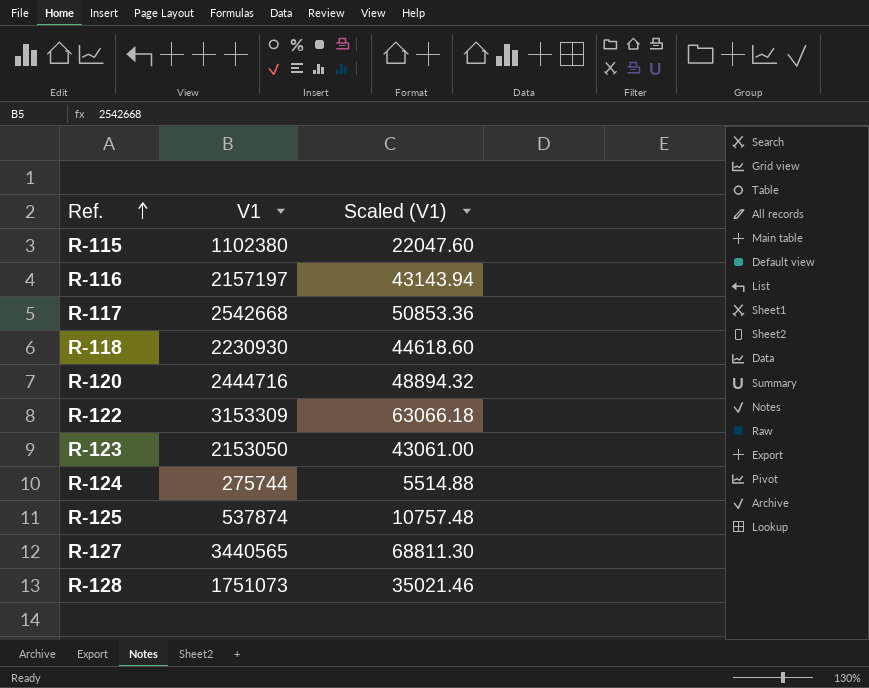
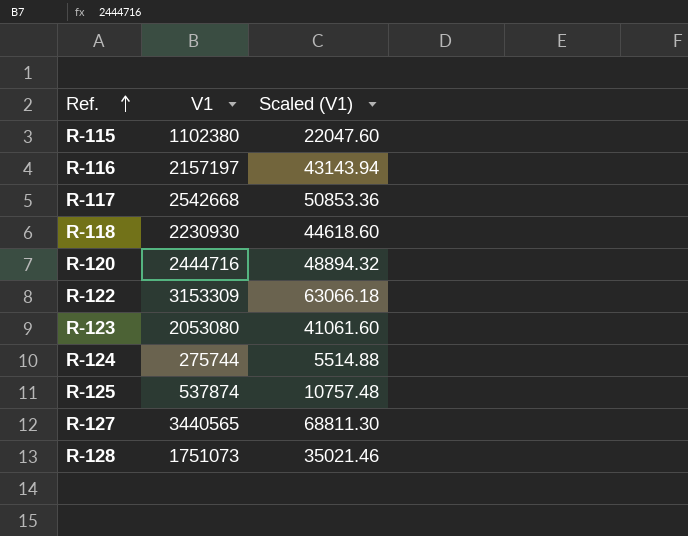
R-123 | V1: 2153050 -> 2053080
R-123 | Scaled (V1): 43061.00 -> 41061.60

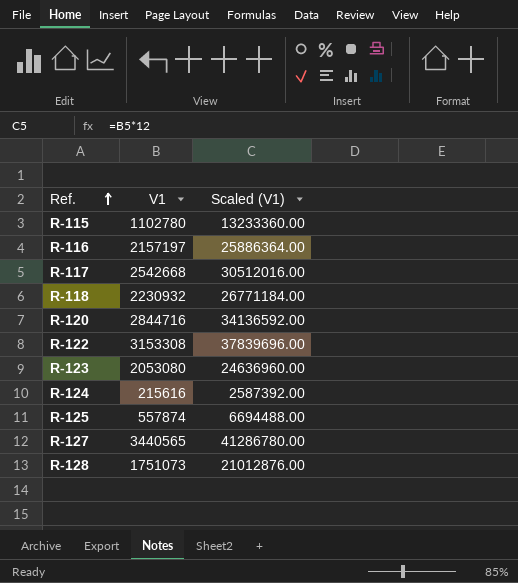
column Scaled (V1) | formula: [V1] * 0.02 -> [V1] * 12
R-115 | V1: 1102380 -> 1102780
R-118 | V1: 2230930 -> 2230932
R-120 | V1: 2444716 -> 2844716
R-122 | V1: 3153309 -> 3153308
R-124 | V1: 275744 -> 215616
R-125 | V1: 537874 -> 557874

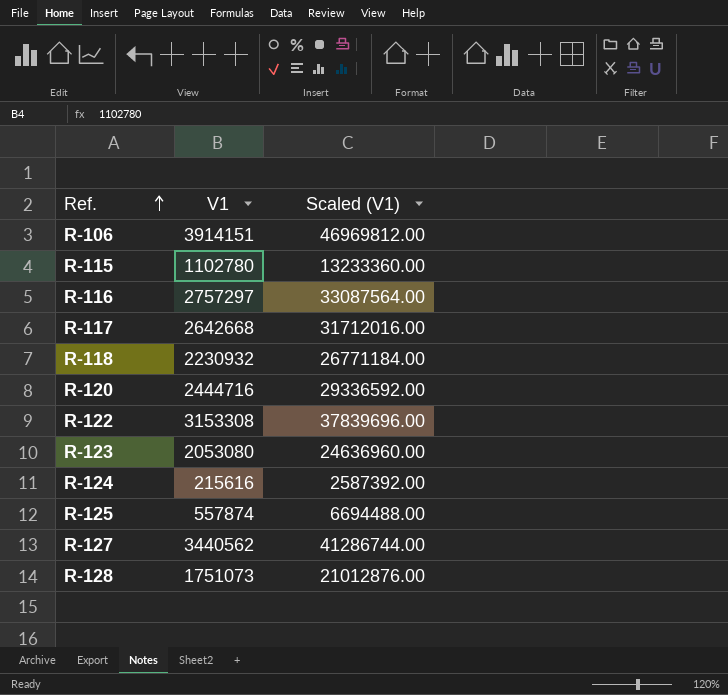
row R-106: none -> 3914151 | 46969812.00
R-116 | V1: 2157197 -> 2757297
R-116 | Scaled (V1): 25886364.00 -> 33087564.00
R-117 | V1: 2542668 -> 2642668
R-117 | Scaled (V1): 30512016.00 -> 31712016.00
R-120 | V1: 2844716 -> 2444716
R-120 | Scaled (V1): 34136592.00 -> 29336592.00
R-127 | V1: 3440565 -> 3440562
R-127 | Scaled (V1): 41286780.00 -> 41286744.00

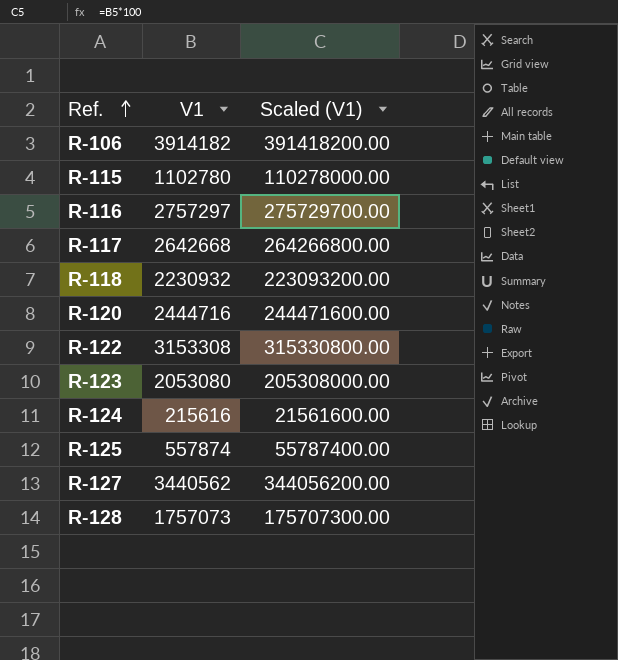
column Scaled (V1) | formula: [V1] * 12 -> [V1] * 100
R-106 | V1: 3914151 -> 3914182
R-128 | V1: 1751073 -> 1757073

